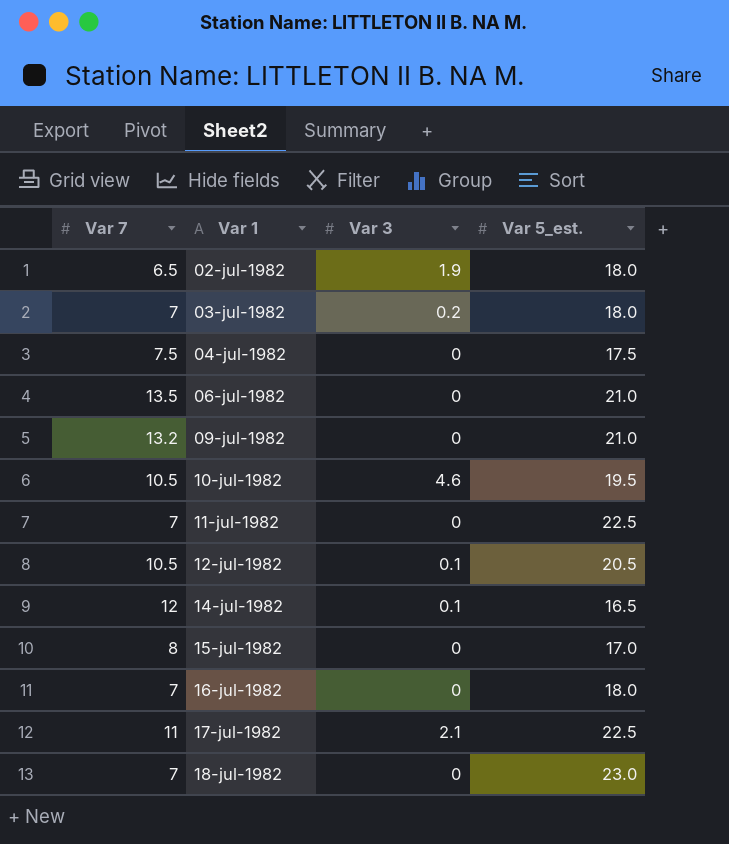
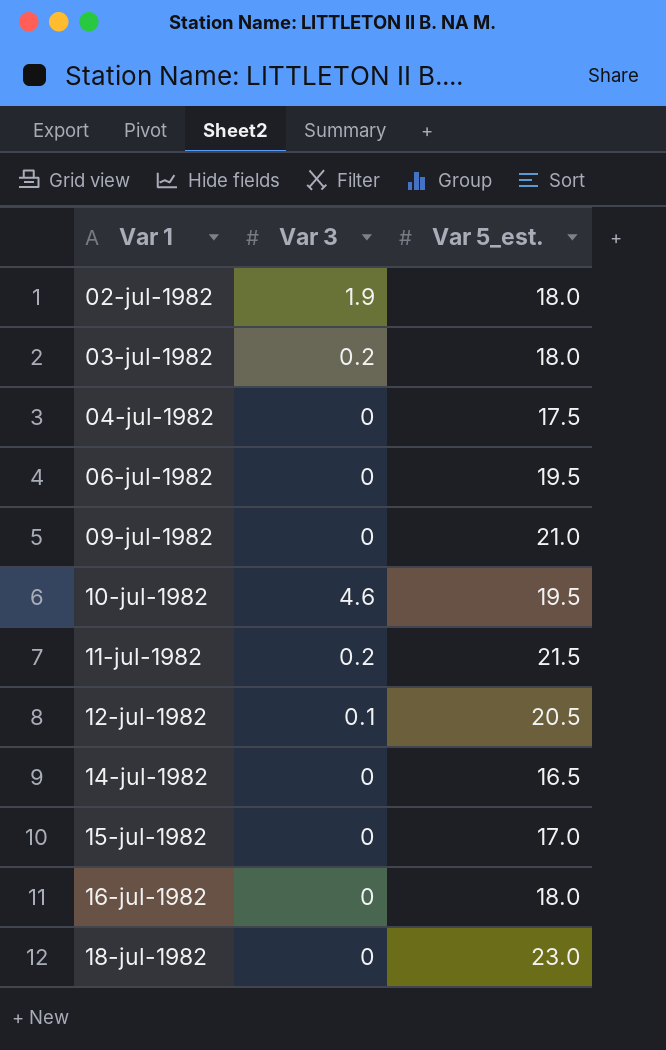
column Var 7 | position: 1 -> none
row 17-jul-1982: 11 | 2.1 | 22.5 -> none
06-jul-1982 | Var 5_est.: 21.0 -> 19.5
11-jul-1982 | Var 3: 0 -> 0.2
11-jul-1982 | Var 5_est.: 22.5 -> 21.5
14-jul-1982 | Var 3: 0.1 -> 0

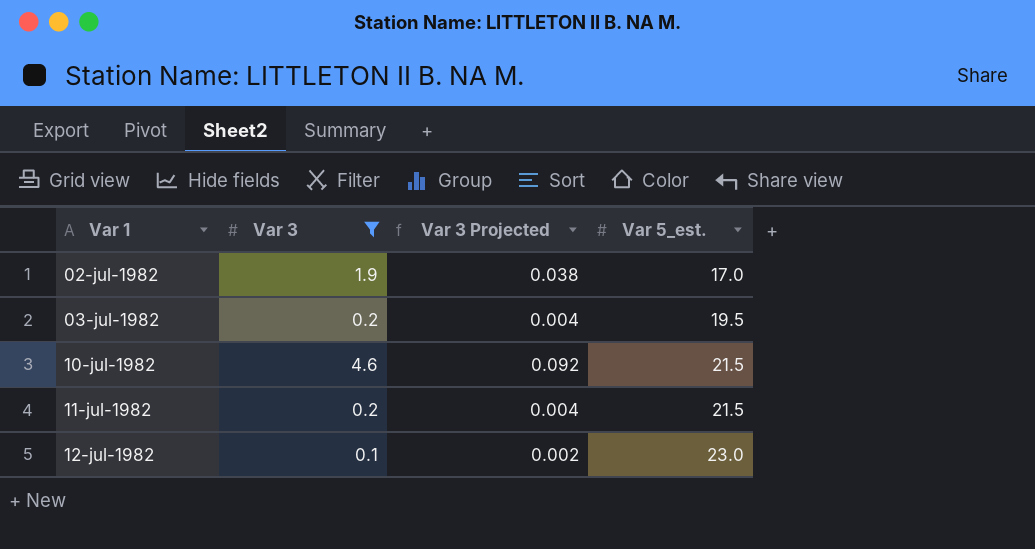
filter: none -> Var 3 != 0
column Var 3 Projected | formula: none -> [Var 3] * 0.02
02-jul-1982 | Var 5_est.: 18.0 -> 17.0
03-jul-1982 | Var 5_est.: 18.0 -> 19.5
10-jul-1982 | Var 5_est.: 19.5 -> 21.5
12-jul-1982 | Var 5_est.: 20.5 -> 23.0

